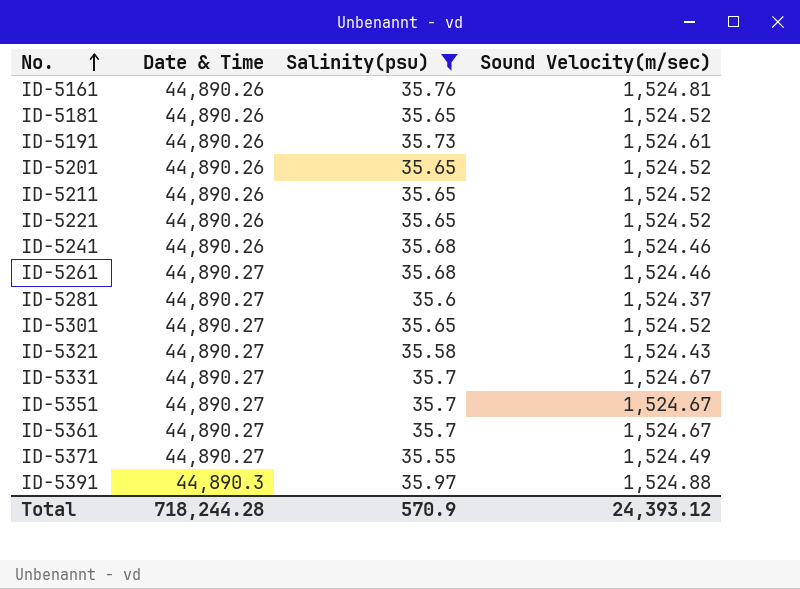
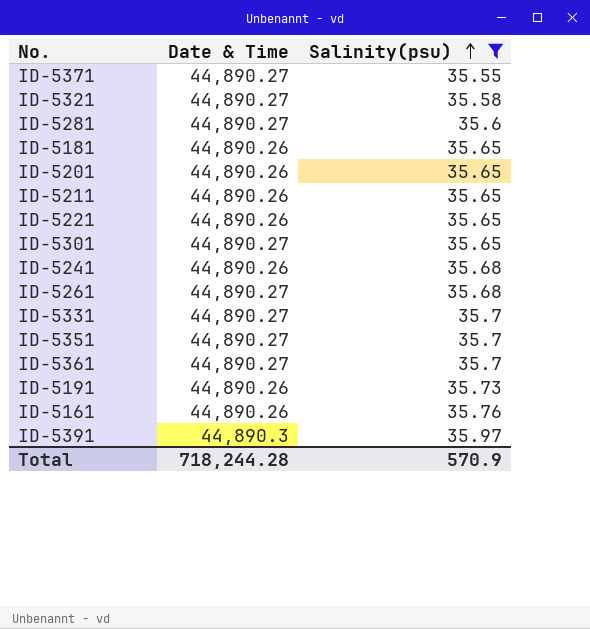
row order: No. ascending -> Salinity(psu) ascending
column Sound Velocity(m/sec) | position: 4 -> none

